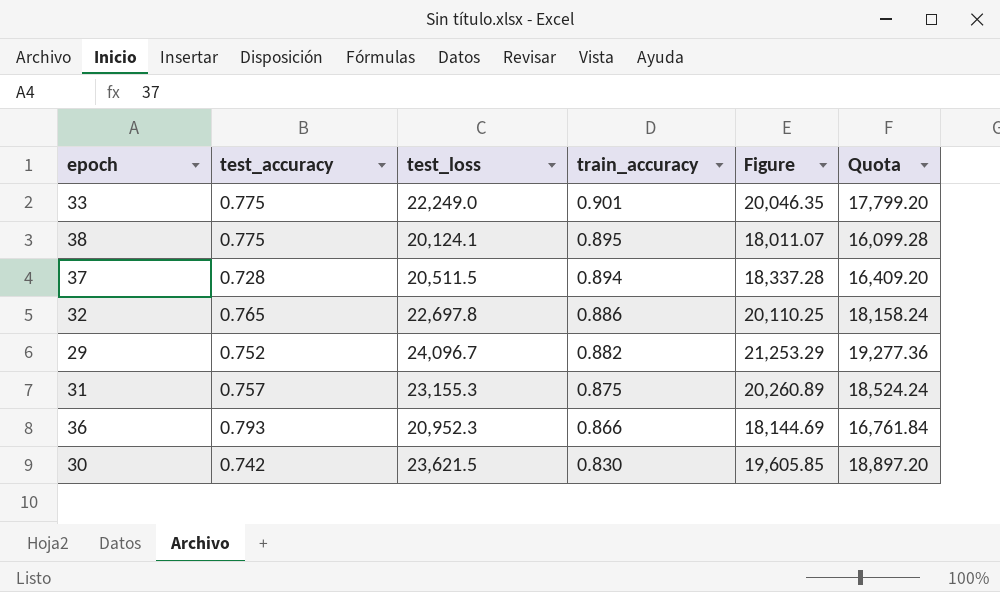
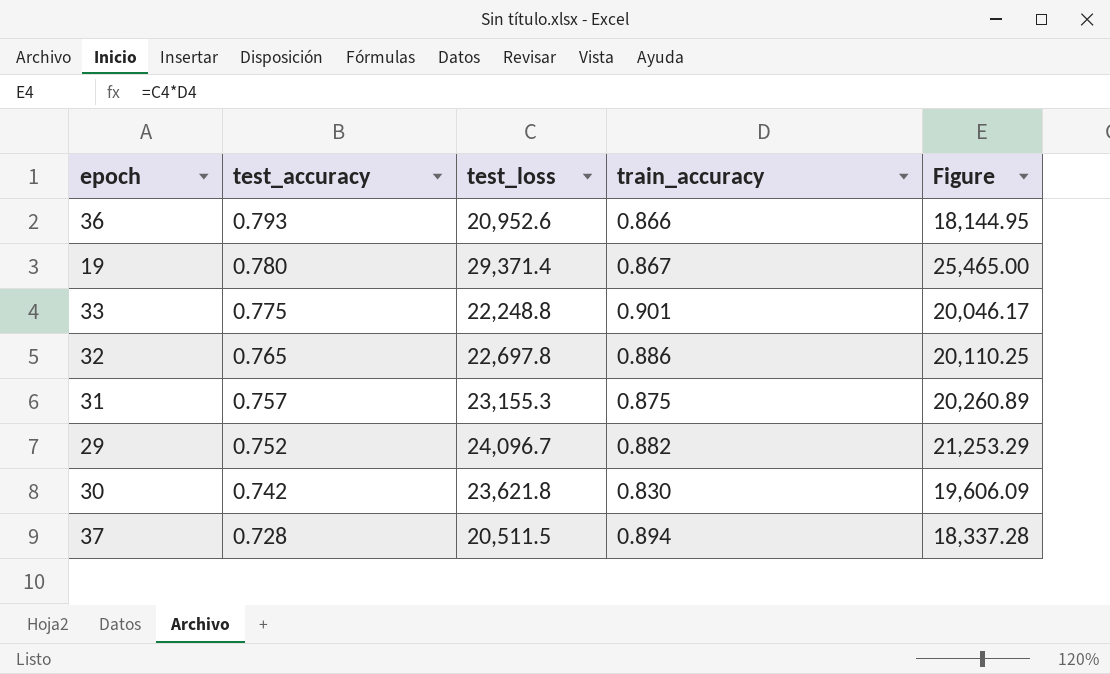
row order: train_accuracy descending -> test_accuracy descending
column Quota | formula: [test_loss] * 0.8 -> none
row 38: 0.775 | 20,124.1 | 0.895 | 18,011.07 | 16,099.28 -> none
36 | test_loss: 20,952.3 -> 20,952.6
36 | Figure: 18,144.69 -> 18,144.95
row 19: none -> 0.780 | 29,371.4 | 0.867 | 25,465.00
33 | test_loss: 22,249.0 -> 22,248.8
33 | Figure: 20,046.35 -> 20,046.17
30 | test_loss: 23,621.5 -> 23,621.8
30 | Figure: 19,605.85 -> 19,606.09

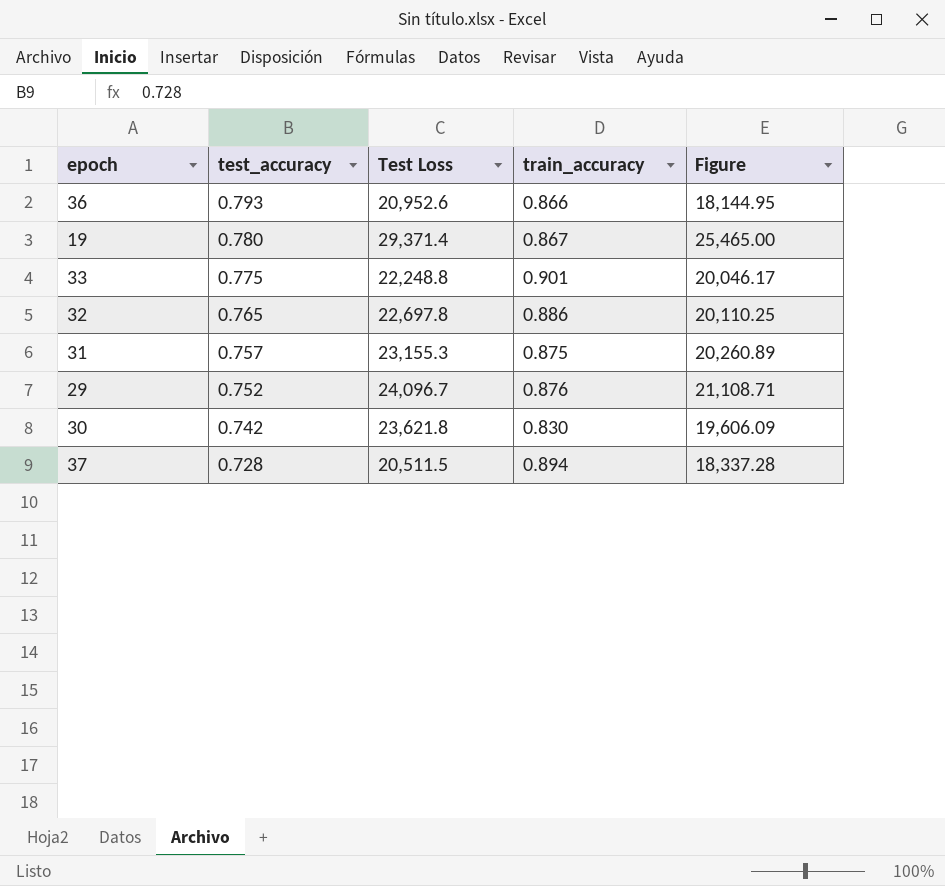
column name: test_loss -> Test Loss
29 | train_accuracy: 0.882 -> 0.876
29 | Figure: 21,253.29 -> 21,108.71

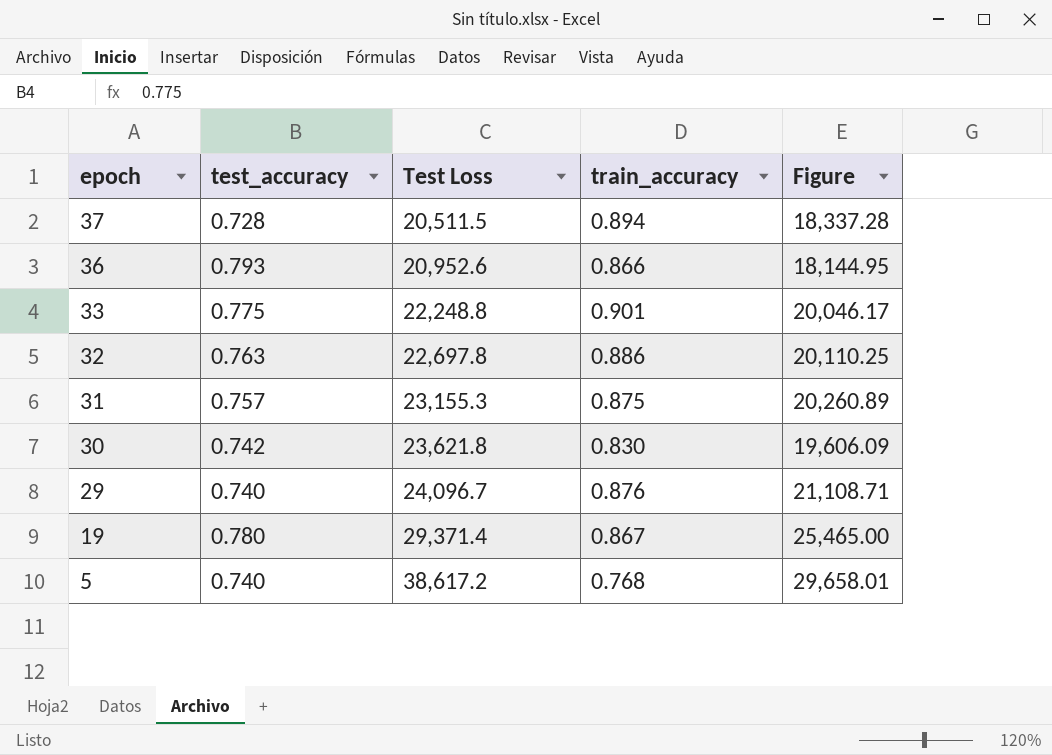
row order: test_accuracy descending -> epoch descending
32 | test_accuracy: 0.765 -> 0.763
29 | test_accuracy: 0.752 -> 0.740
row 5: none -> 0.740 | 38,617.2 | 0.768 | 29,658.01

